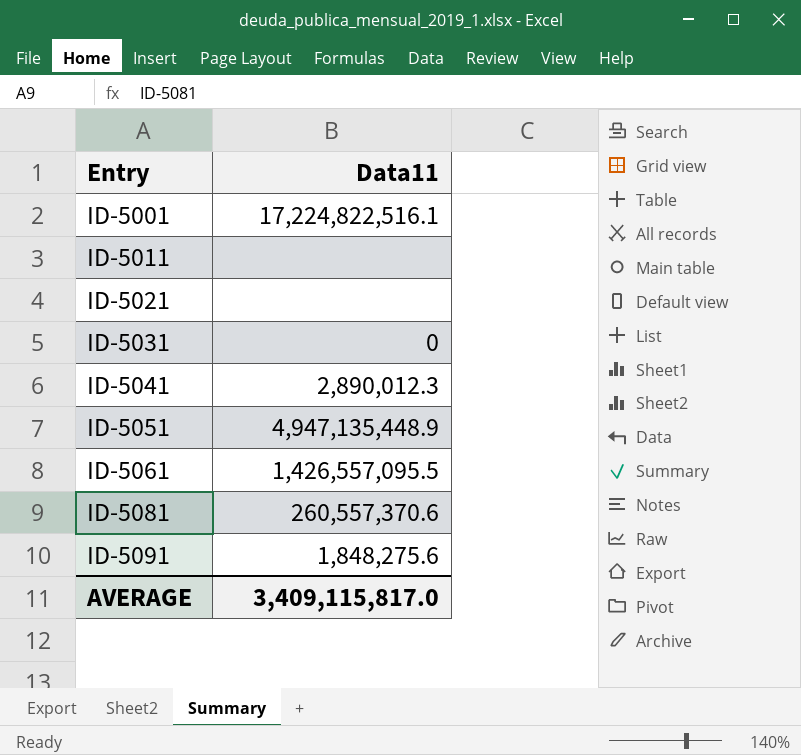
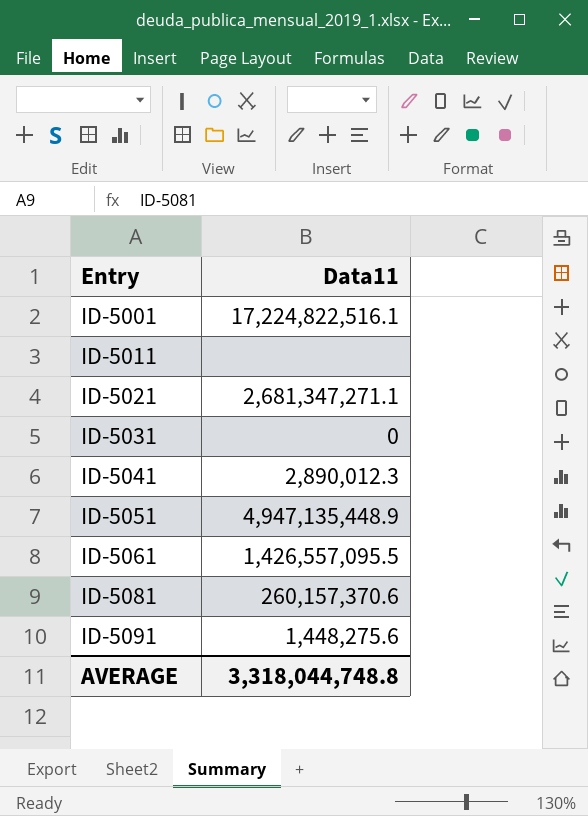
ID-5021 | Data11: none -> 2,681,347,271.1
ID-5081 | Data11: 260,557,370.6 -> 260,157,370.6
ID-5091 | Data11: 1,848,275.6 -> 1,448,275.6
AVERAGE | Data11: 3,409,115,817.0 -> 3,318,044,748.8

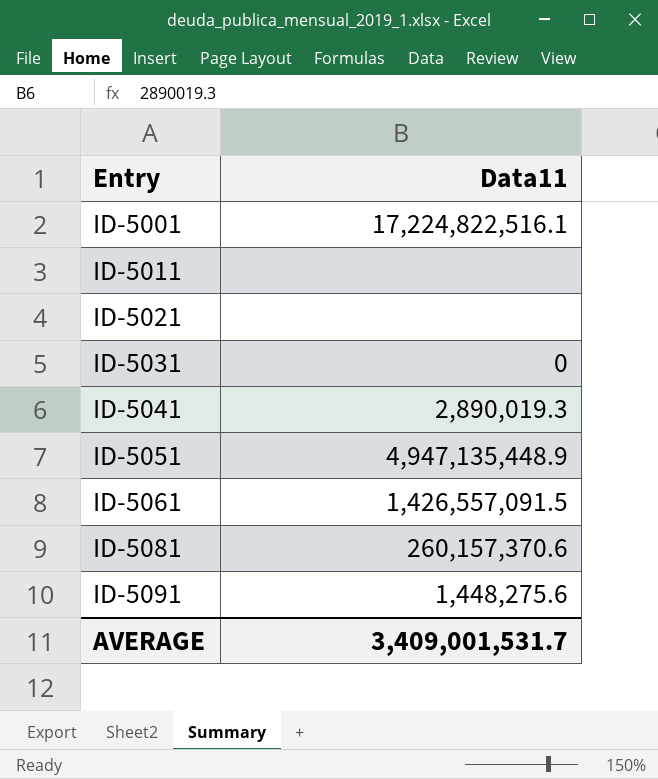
ID-5021 | Data11: 2,681,347,271.1 -> none
ID-5041 | Data11: 2,890,012.3 -> 2,890,019.3
ID-5061 | Data11: 1,426,557,095.5 -> 1,426,557,091.5
AVERAGE | Data11: 3,318,044,748.8 -> 3,409,001,531.7

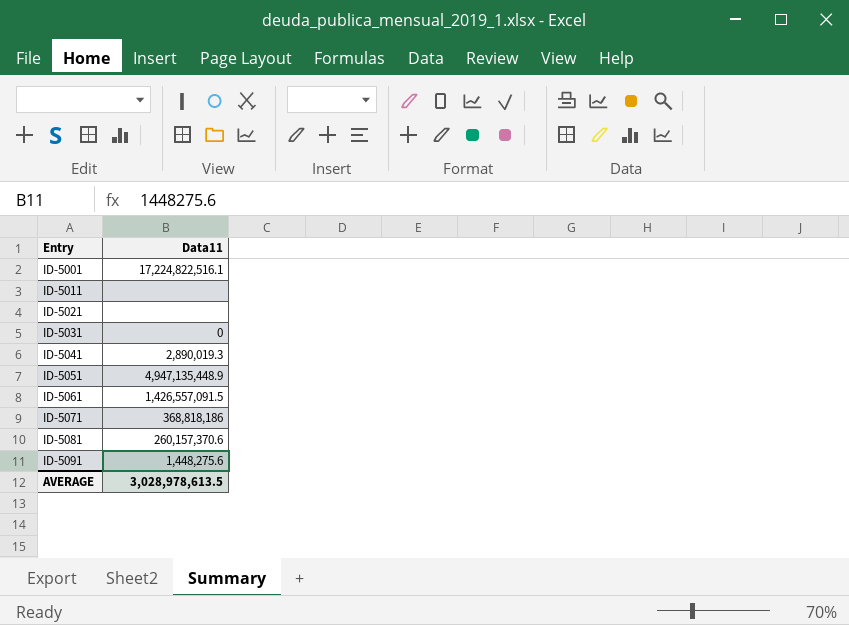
row ID-5071: none -> 368,818,186
AVERAGE | Data11: 3,409,001,531.7 -> 3,028,978,613.5

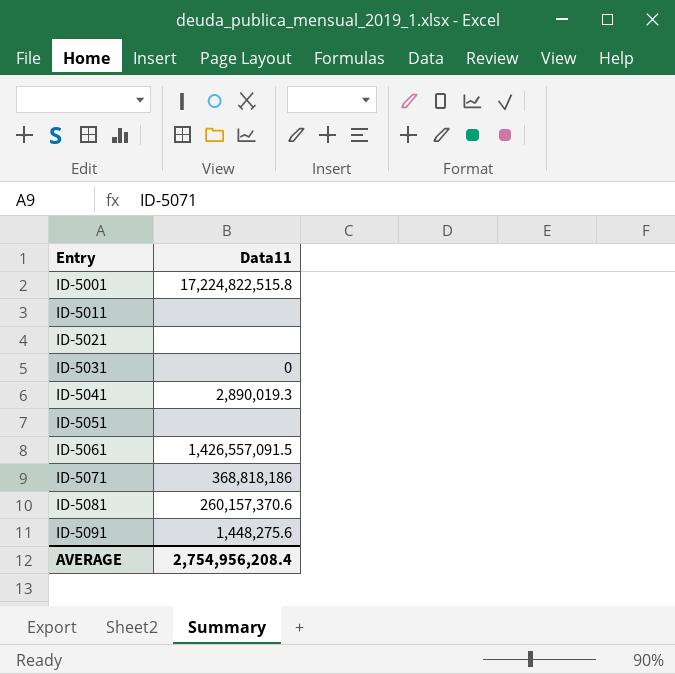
ID-5001 | Data11: 17,224,822,516.1 -> 17,224,822,515.8
ID-5051 | Data11: 4,947,135,448.9 -> none
AVERAGE | Data11: 3,028,978,613.5 -> 2,754,956,208.4

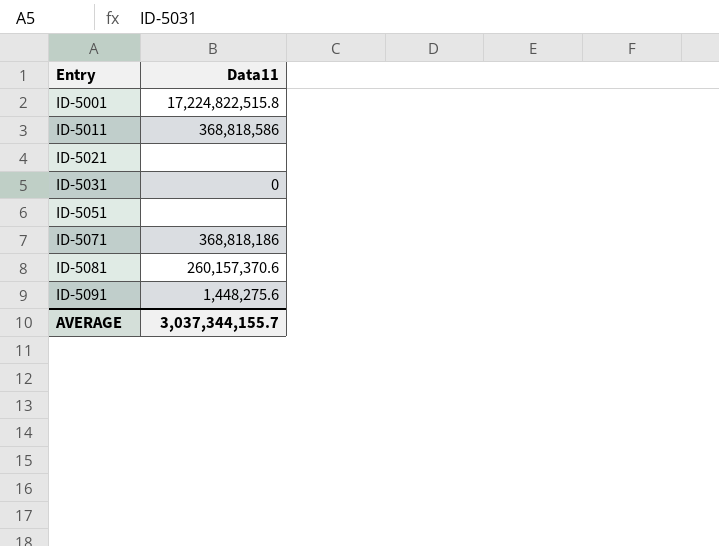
row ID-5041: 2,890,019.3 -> none
row ID-5061: 1,426,557,091.5 -> none
ID-5011 | Data11: none -> 368,818,586
AVERAGE | Data11: 2,754,956,208.4 -> 3,037,344,155.7

